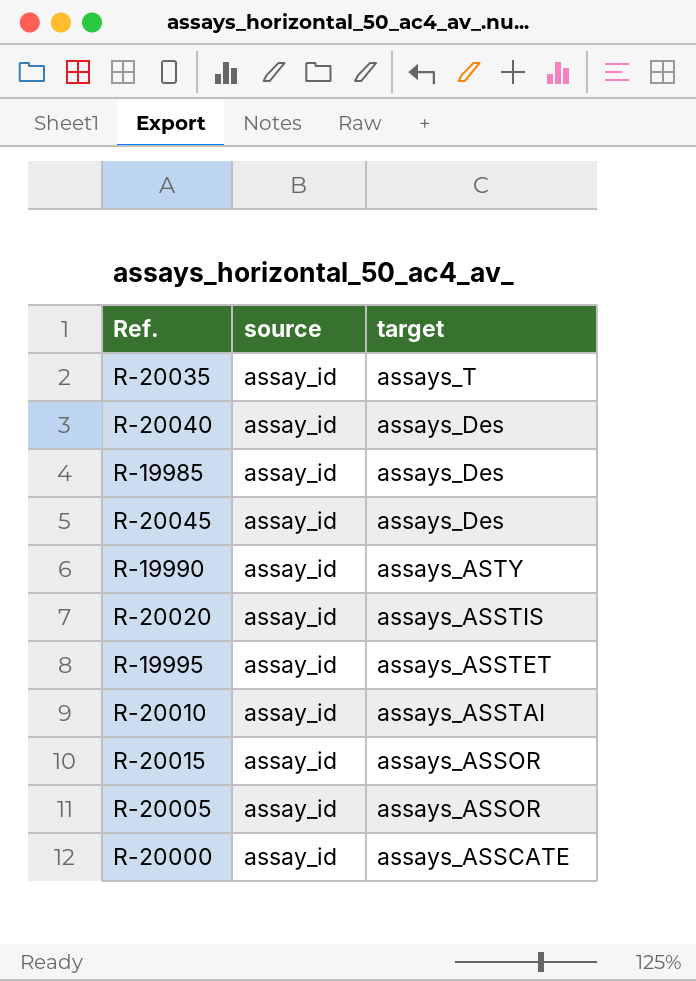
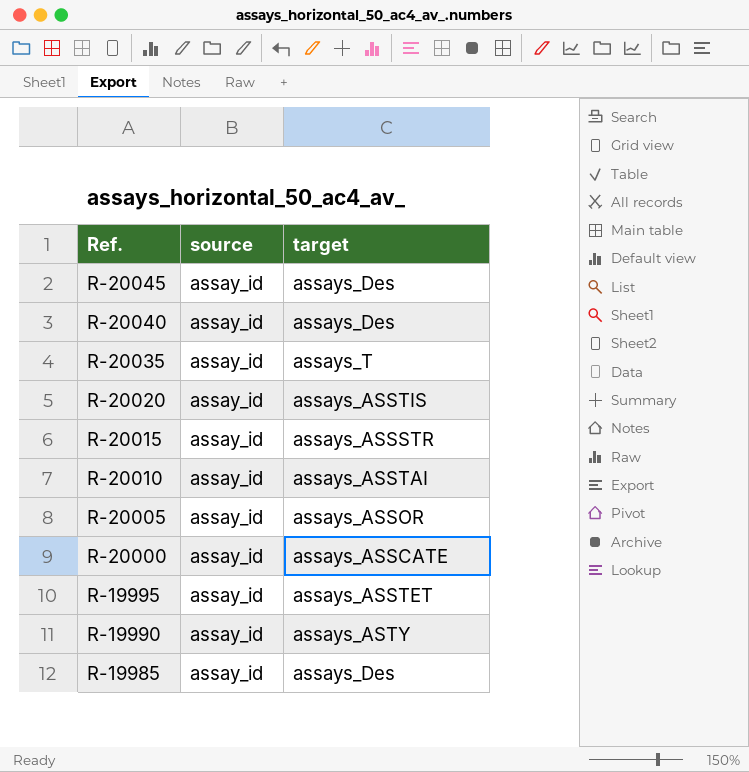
row order: target descending -> Ref. descending
R-20015 | target: assays_ASSOR -> assays_ASSSTR

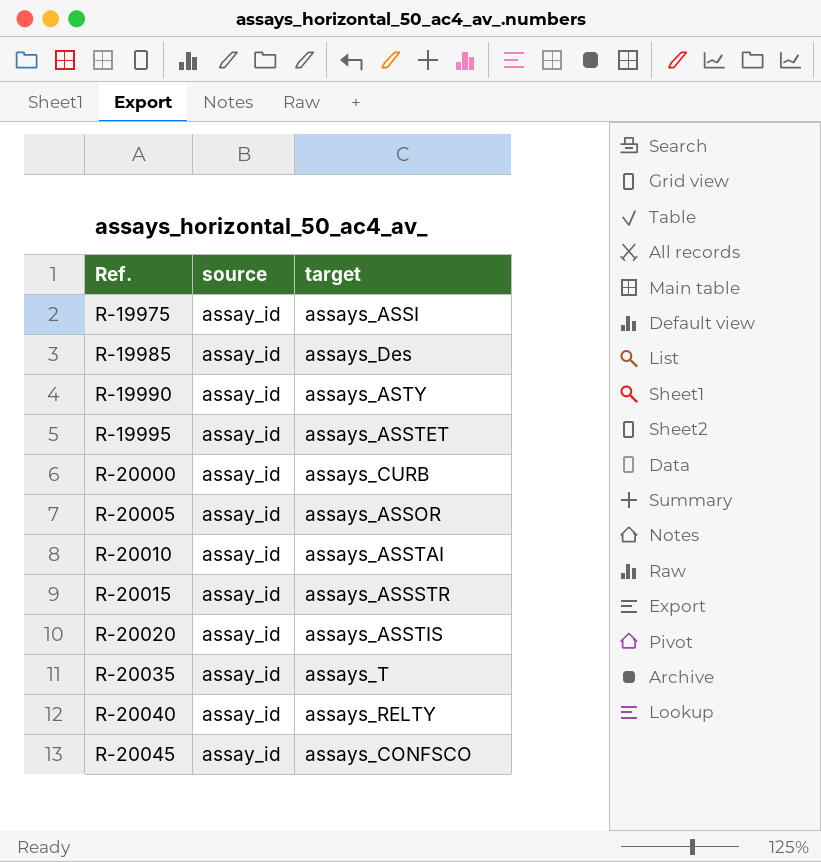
row order: Ref. descending -> Ref. ascending
row R-19975: none -> assay_id | assays_ASSI
R-20000 | target: assays_ASSCATE -> assays_CURB
R-20040 | target: assays_Des -> assays_RELTY
R-20045 | target: assays_Des -> assays_CONFSCO

